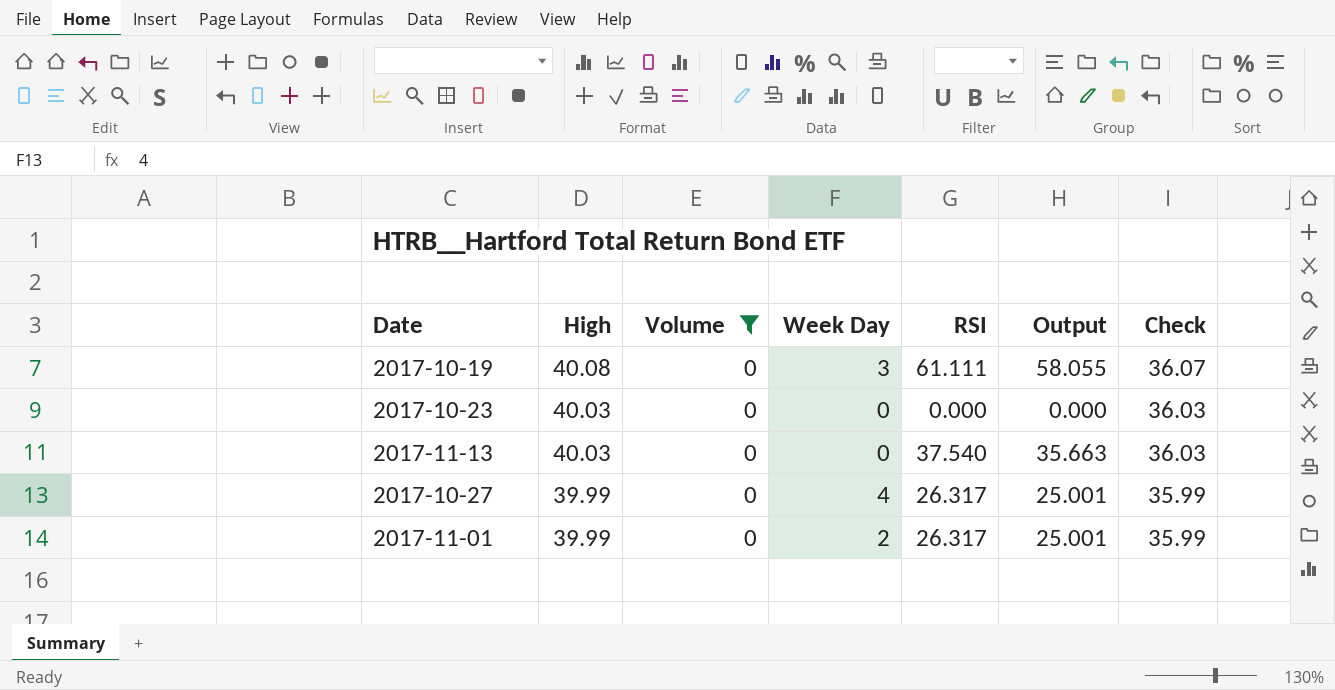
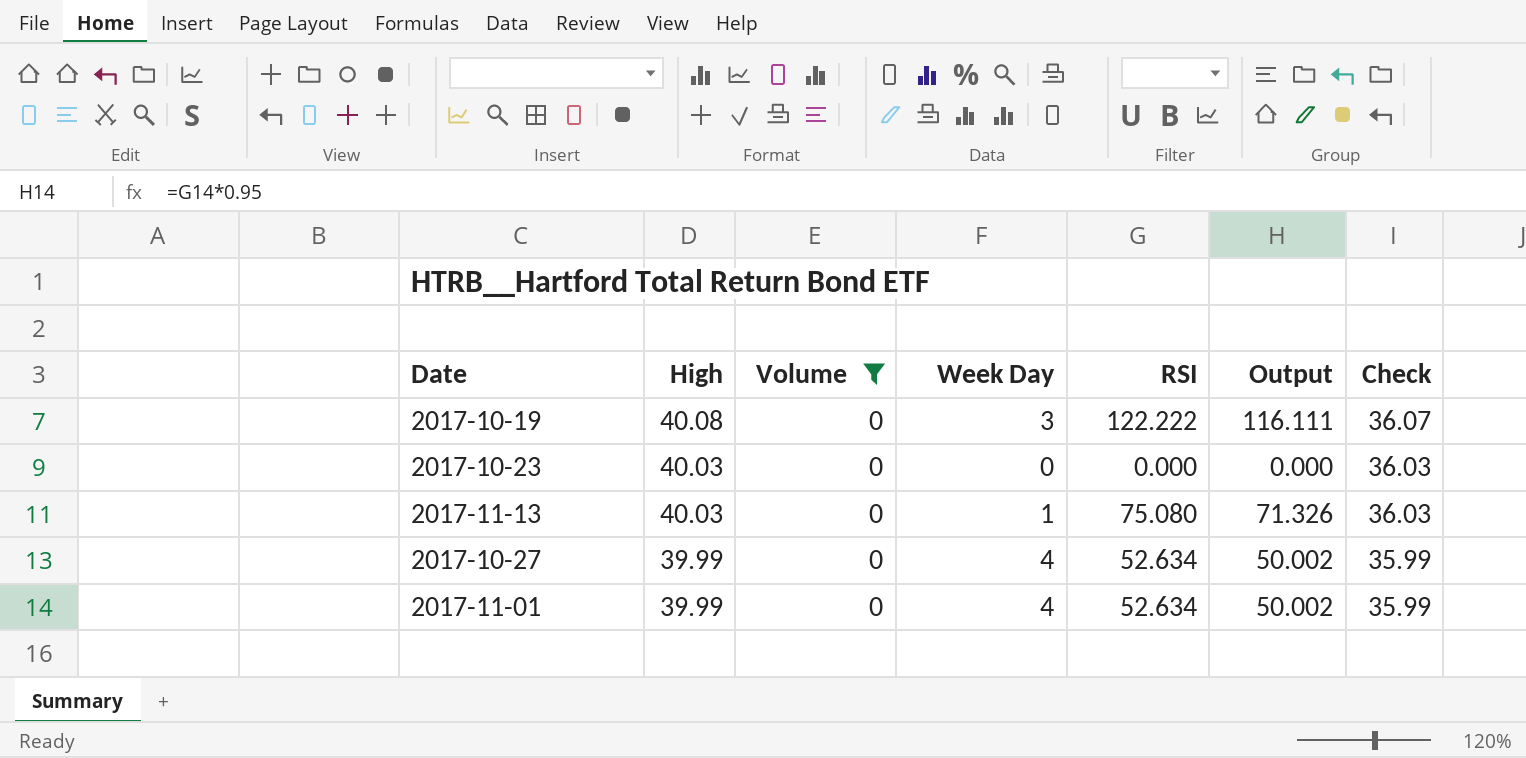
2017-10-19 | RSI: 61.111 -> 122.222
2017-10-19 | Output: 58.055 -> 116.111
2017-11-13 | Week Day: 0 -> 1
2017-11-13 | RSI: 37.540 -> 75.080
2017-11-13 | Output: 35.663 -> 71.326
2017-10-27 | RSI: 26.317 -> 52.634
2017-10-27 | Output: 25.001 -> 50.002
2017-11-01 | Week Day: 2 -> 4
2017-11-01 | RSI: 26.317 -> 52.634
2017-11-01 | Output: 25.001 -> 50.002

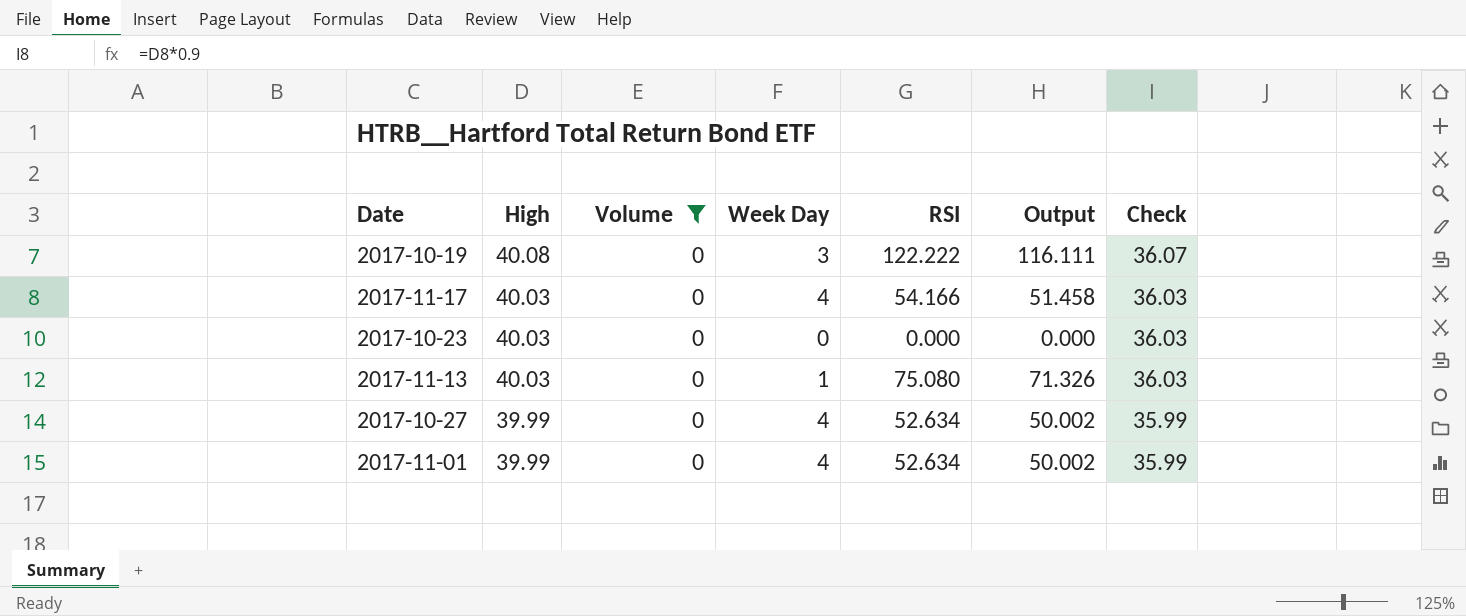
row 2017-11-17: none -> 40.03 | 0 | 4 | 54.166 | 51.458 | 36.03

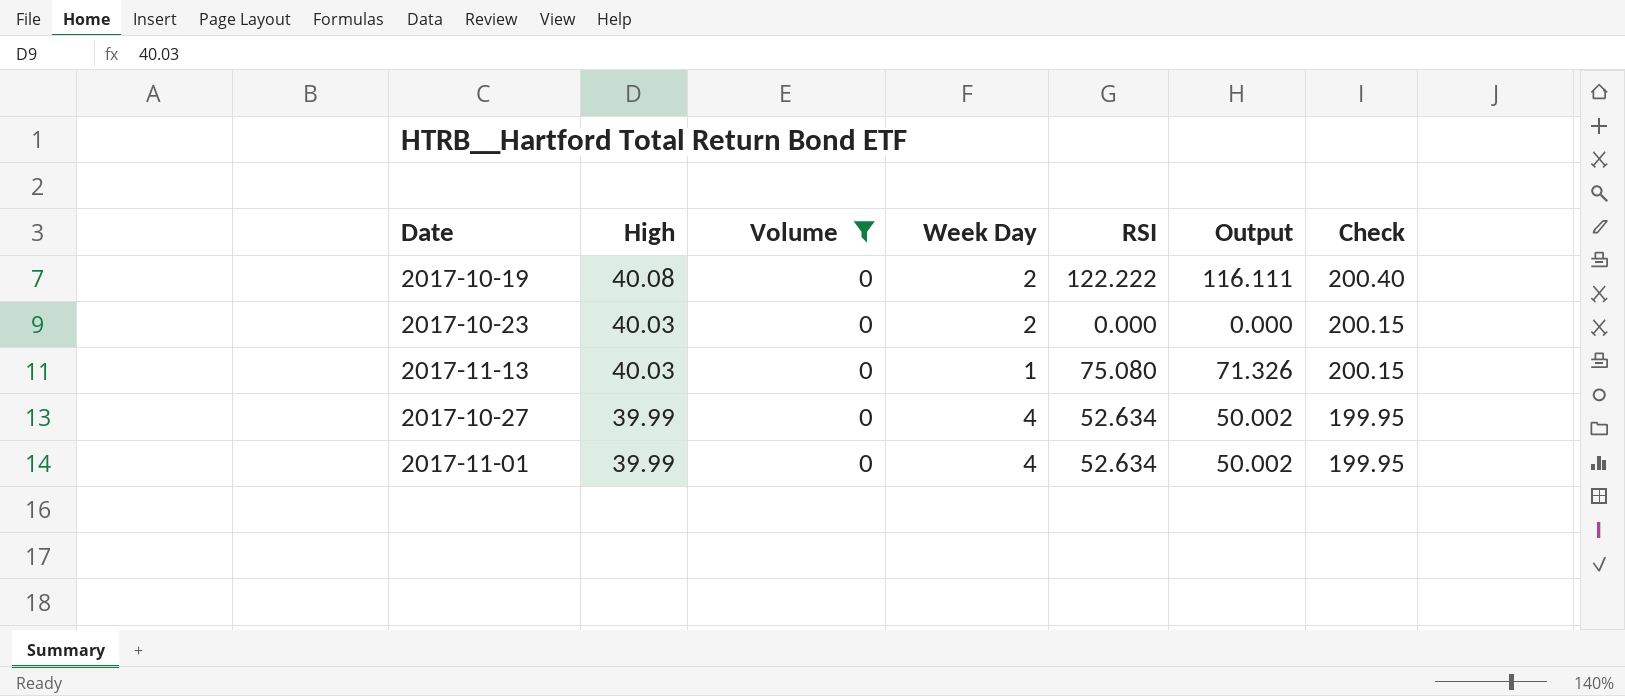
column Check | formula: [High] * 0.9 -> [High] * 5
row 2017-11-17: 40.03 | 0 | 4 | 54.166 | 51.458 | 36.03 -> none
2017-10-19 | Week Day: 3 -> 2
2017-10-23 | Week Day: 0 -> 2

